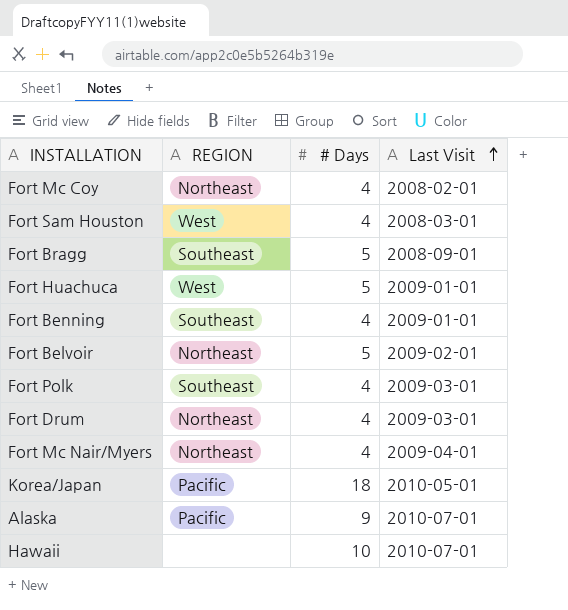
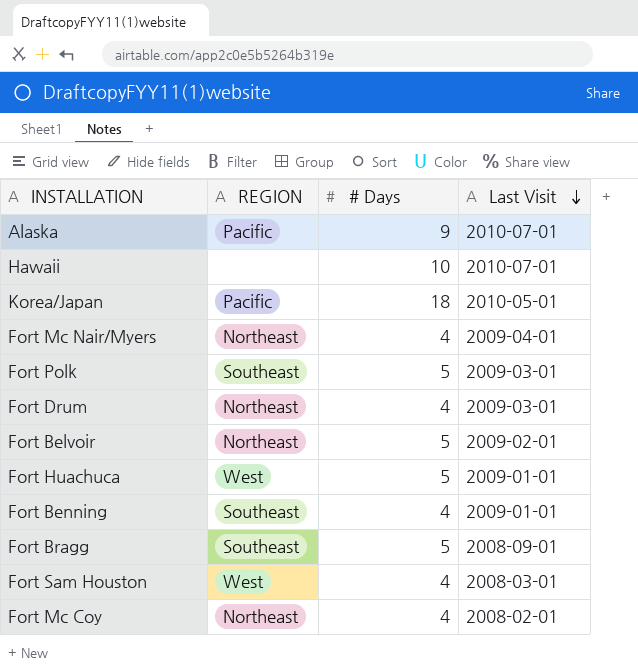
row order: Last Visit ascending -> Last Visit descending
Fort Polk | # Days: 4 -> 5

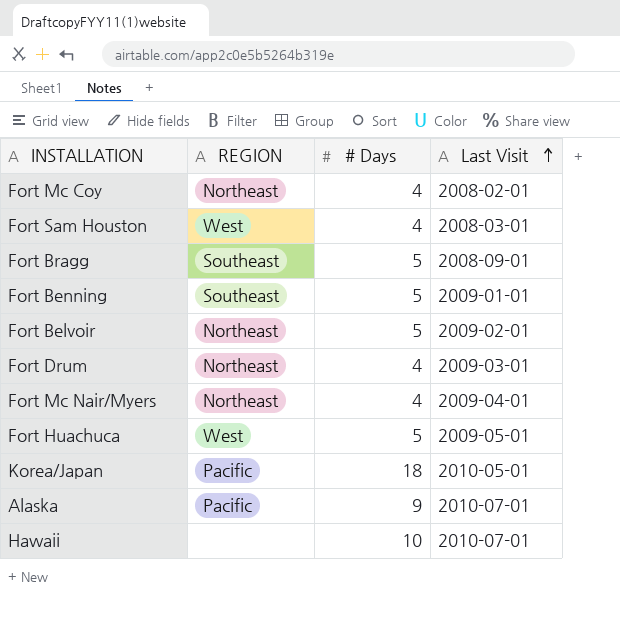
row order: Last Visit descending -> Last Visit ascending
row Fort Polk: Southeast | 5 | 2009-03-01 -> none
Fort Benning | # Days: 4 -> 5
Fort Huachuca | Last Visit: 2009-01-01 -> 2009-05-01

